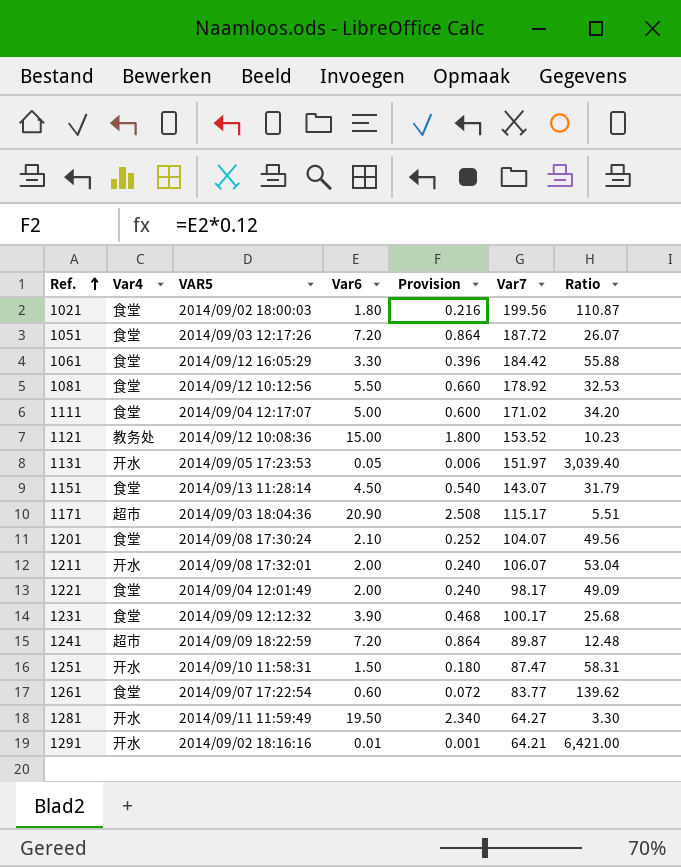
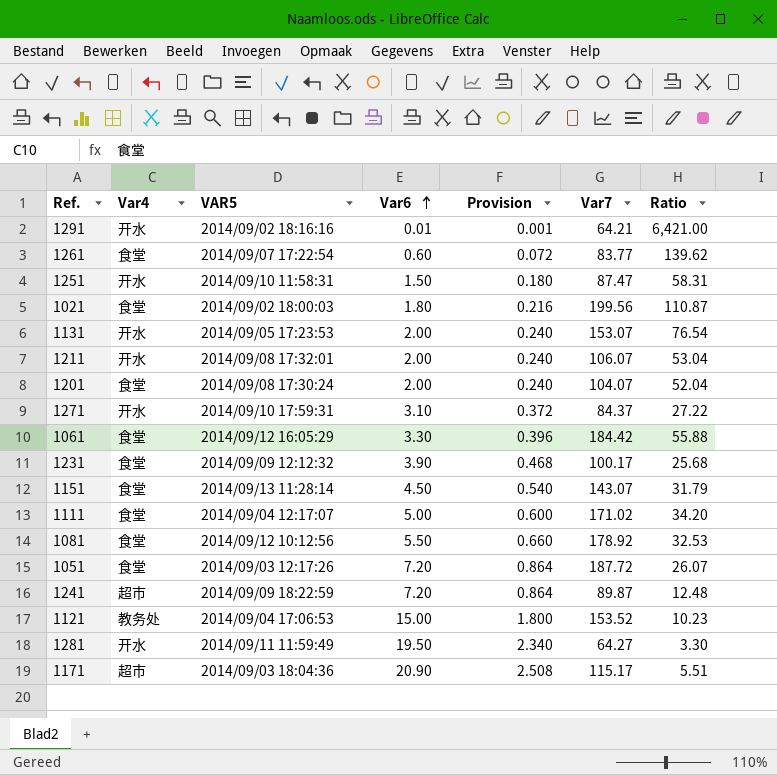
row order: Ref. ascending -> Var6 ascending
row 1221: 食堂 | 2014/09/04 12:01:49 | 2.00 | 0.240 | 98.17 | 49.09 -> none
1131 | Var6: 0.05 -> 2.00
1131 | Provision: 0.006 -> 0.240
1131 | Var7: 151.97 -> 153.07
1131 | Ratio: 3,039.40 -> 76.54
1201 | Var6: 2.10 -> 2.00
1201 | Provision: 0.252 -> 0.240
1201 | Ratio: 49.56 -> 52.04
row 1271: none -> 开水 | 2014/09/10 17:59:31 | 3.10 | 0.372 | 84.37 | 27.22
1121 | VAR5: 2014/09/12 10:08:36 -> 2014/09/04 17:06:53

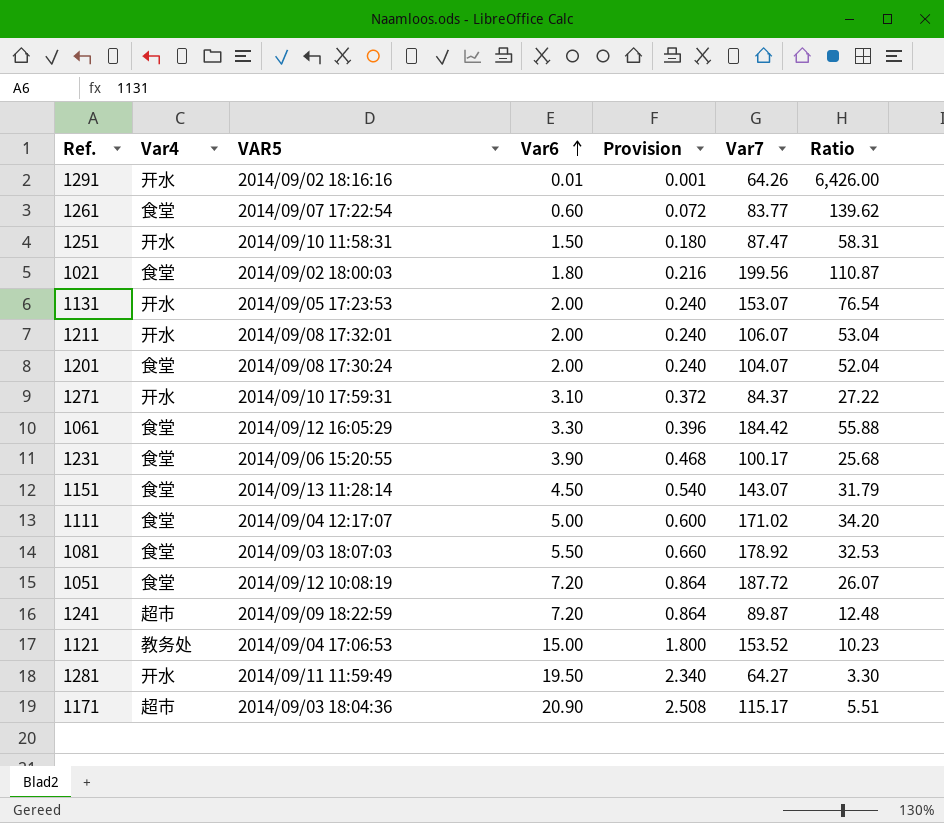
1291 | Var7: 64.21 -> 64.26
1291 | Ratio: 6,421.00 -> 6,426.00
1231 | VAR5: 2014/09/09 12:12:32 -> 2014/09/06 15:20:55
1081 | VAR5: 2014/09/12 10:12:56 -> 2014/09/03 18:07:03
1051 | VAR5: 2014/09/03 12:17:26 -> 2014/09/12 10:08:19

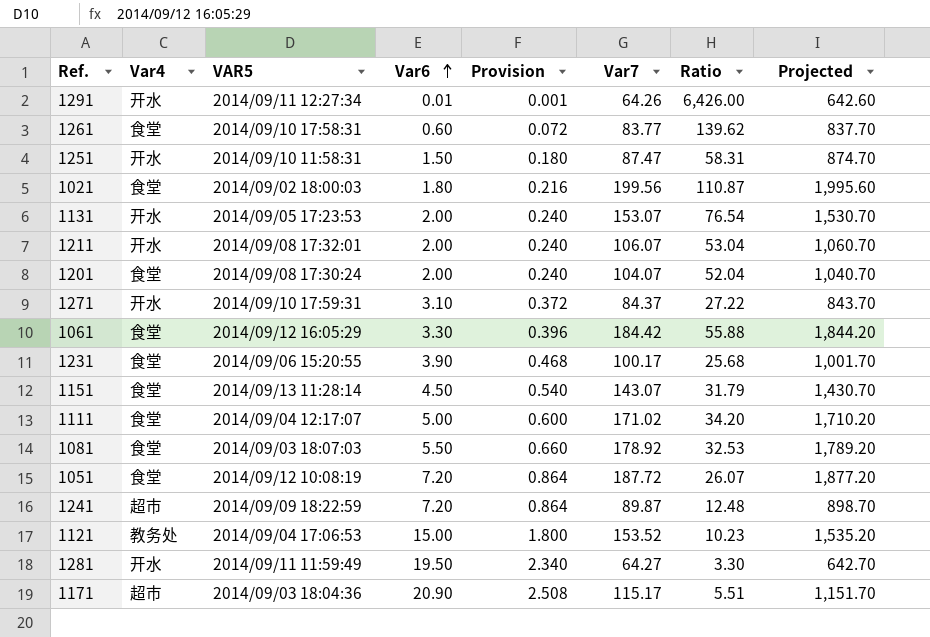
column Projected | formula: none -> [Var7] * 10
1291 | VAR5: 2014/09/02 18:16:16 -> 2014/09/11 12:27:34
1261 | VAR5: 2014/09/07 17:22:54 -> 2014/09/10 17:58:31

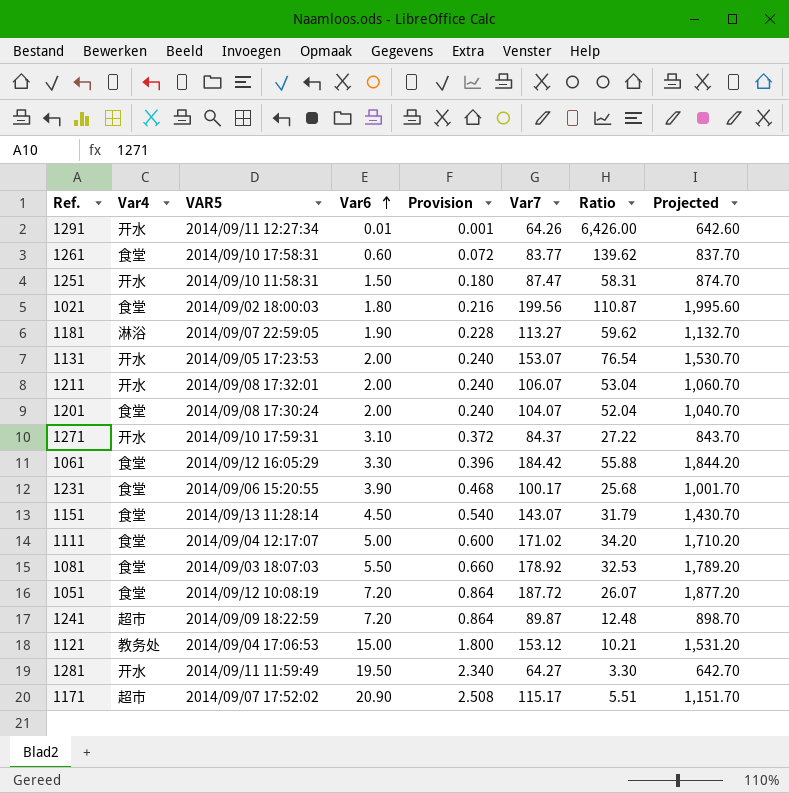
row 1181: none -> 淋浴 | 2014/09/07 22:59:05 | 1.90 | 0.228 | 113.27 | 59.62 | 1,132.70
1121 | Var7: 153.52 -> 153.12
1121 | Ratio: 10.23 -> 10.21
1121 | Projected: 1,535.20 -> 1,531.20
1171 | VAR5: 2014/09/03 18:04:36 -> 2014/09/07 17:52:02

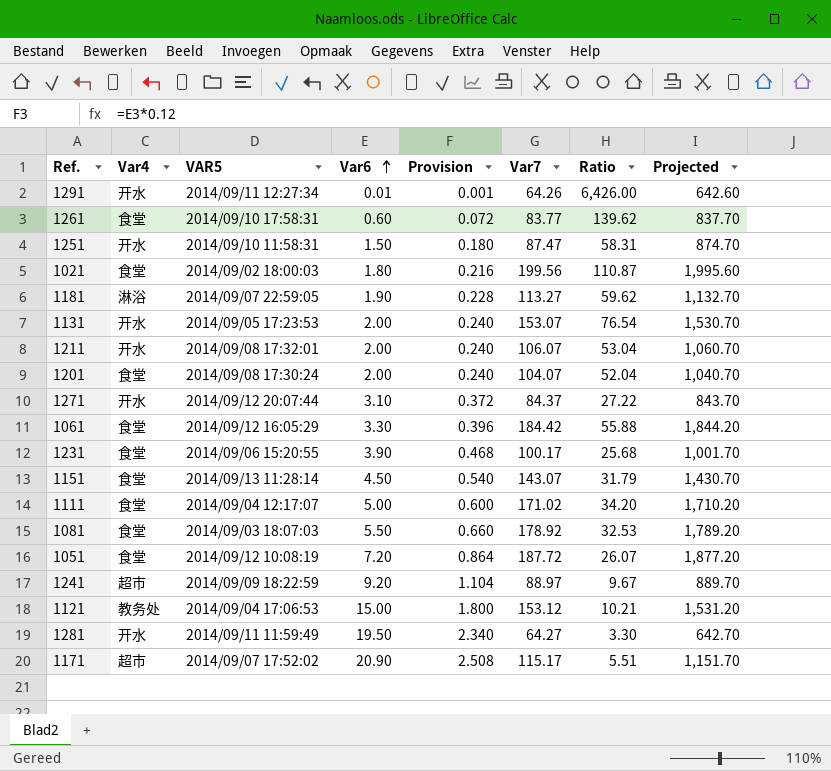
1271 | VAR5: 2014/09/10 17:59:31 -> 2014/09/12 20:07:44
1241 | Var6: 7.20 -> 9.20
1241 | Provision: 0.864 -> 1.104
1241 | Var7: 89.87 -> 88.97
1241 | Ratio: 12.48 -> 9.67
1241 | Projected: 898.70 -> 889.70

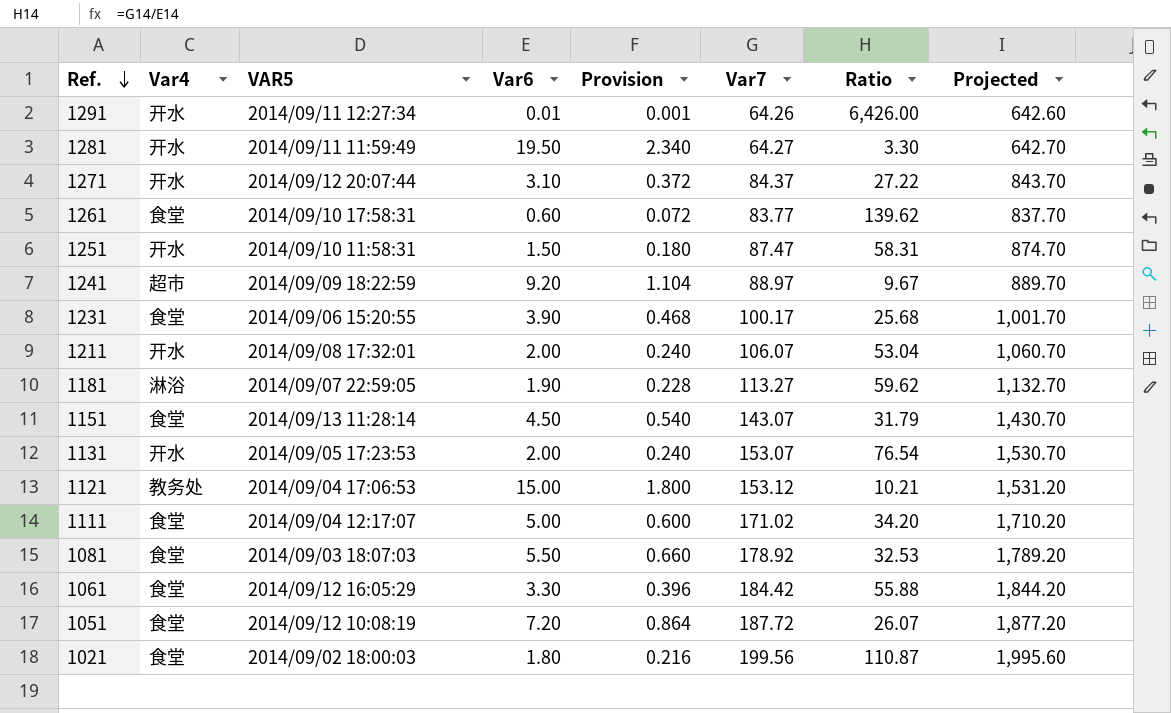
row order: Var6 ascending -> Ref. descending
row 1201: 食堂 | 2014/09/08 17:30:24 | 2.00 | 0.240 | 104.07 | 52.04 | 1,040.70 -> none
row 1171: 超市 | 2014/09/07 17:52:02 | 20.90 | 2.508 | 115.17 | 5.51 | 1,151.70 -> none

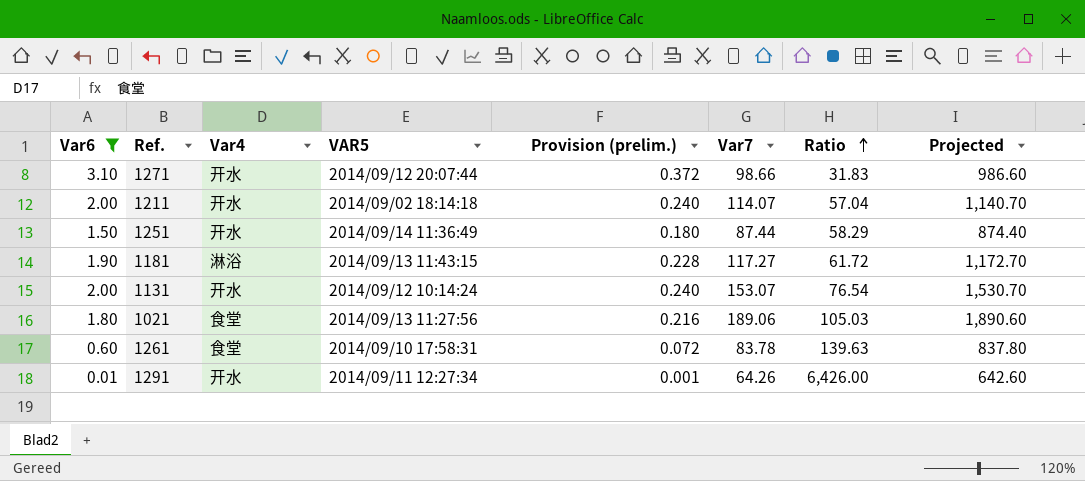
filter: none -> Var6 <= 3.10
row order: Ref. descending -> Ratio ascending
column Var6 | position: 4 -> 1
column name: Provision -> Provision (prelim.)
1271 | Var7: 84.37 -> 98.66
1271 | Ratio: 27.22 -> 31.83
1271 | Projected: 843.70 -> 986.60
1211 | VAR5: 2014/09/08 17:32:01 -> 2014/09/02 18:14:18
1211 | Var7: 106.07 -> 114.07
1211 | Ratio: 53.04 -> 57.04
1211 | Projected: 1,060.70 -> 1,140.70
1251 | VAR5: 2014/09/10 11:58:31 -> 2014/09/14 11:36:49
1251 | Var7: 87.47 -> 87.44
1251 | Ratio: 58.31 -> 58.29
1251 | Projected: 874.70 -> 874.40
1181 | VAR5: 2014/09/07 22:59:05 -> 2014/09/13 11:43:15
1181 | Var7: 113.27 -> 117.27
1181 | Ratio: 59.62 -> 61.72
1181 | Projected: 1,132.70 -> 1,172.70
1131 | VAR5: 2014/09/05 17:23:53 -> 2014/09/12 10:14:24
1021 | VAR5: 2014/09/02 18:00:03 -> 2014/09/13 11:27:56
1021 | Var7: 199.56 -> 189.06
1021 | Ratio: 110.87 -> 105.03
1021 | Projected: 1,995.60 -> 1,890.60
1261 | Var7: 83.77 -> 83.78
1261 | Ratio: 139.62 -> 139.63
1261 | Projected: 837.70 -> 837.80

